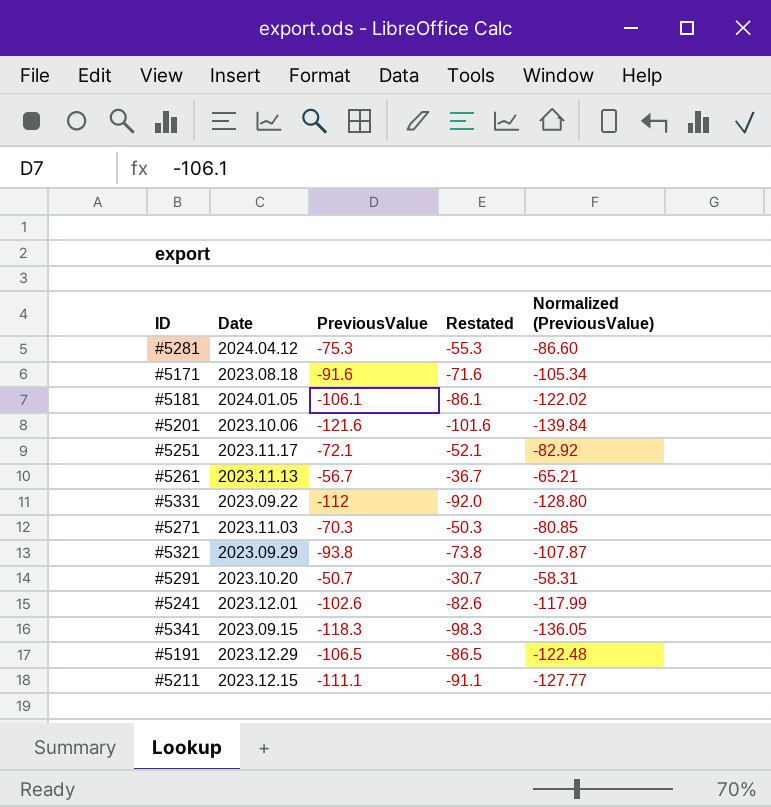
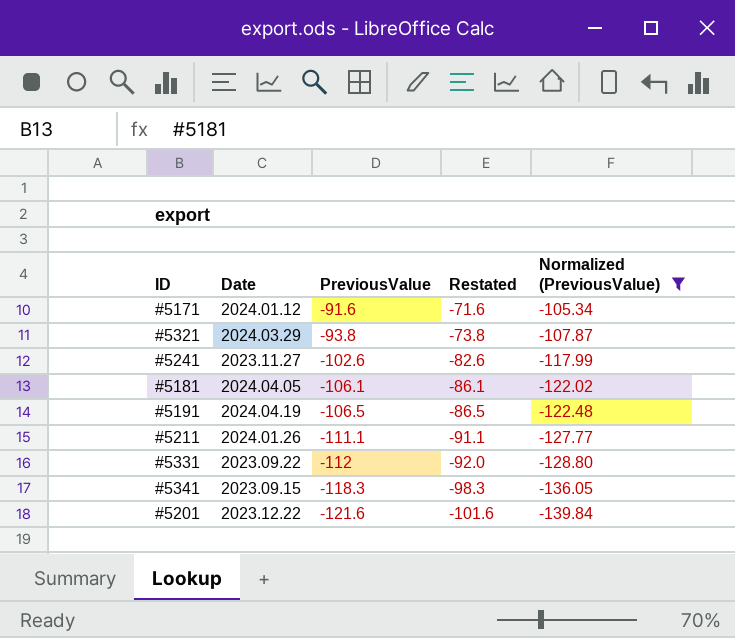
filter: none -> Normalized (PreviousValue) <= -105.34
row order: none -> PreviousValue descending
#5171 | Date: 2023.08.18 -> 2024.01.12
#5321 | Date: 2023.09.29 -> 2024.03.29
#5241 | Date: 2023.12.01 -> 2023.11.27
#5181 | Date: 2024.01.05 -> 2024.04.05
#5191 | Date: 2023.12.29 -> 2024.04.19
#5211 | Date: 2023.12.15 -> 2024.01.26
#5201 | Date: 2023.10.06 -> 2023.12.22

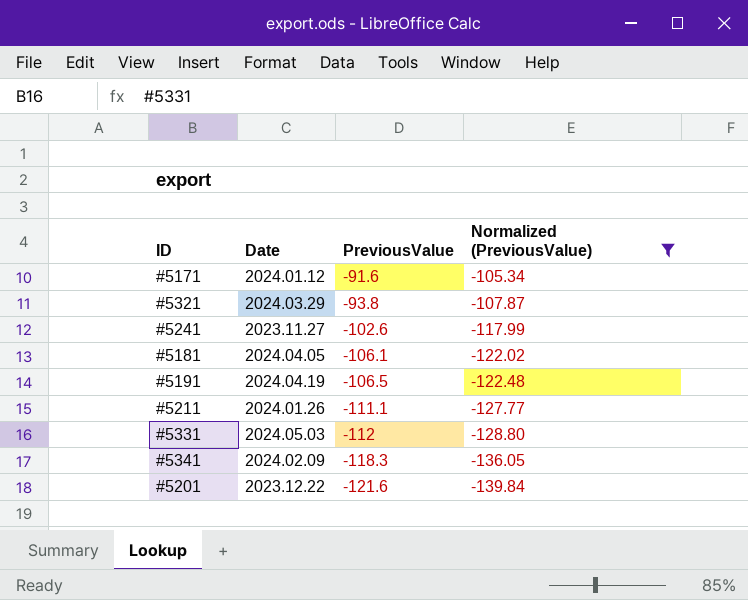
column Restated | formula: [PreviousValue] + 20 -> none
#5331 | Date: 2023.09.22 -> 2024.05.03
#5341 | Date: 2023.09.15 -> 2024.02.09

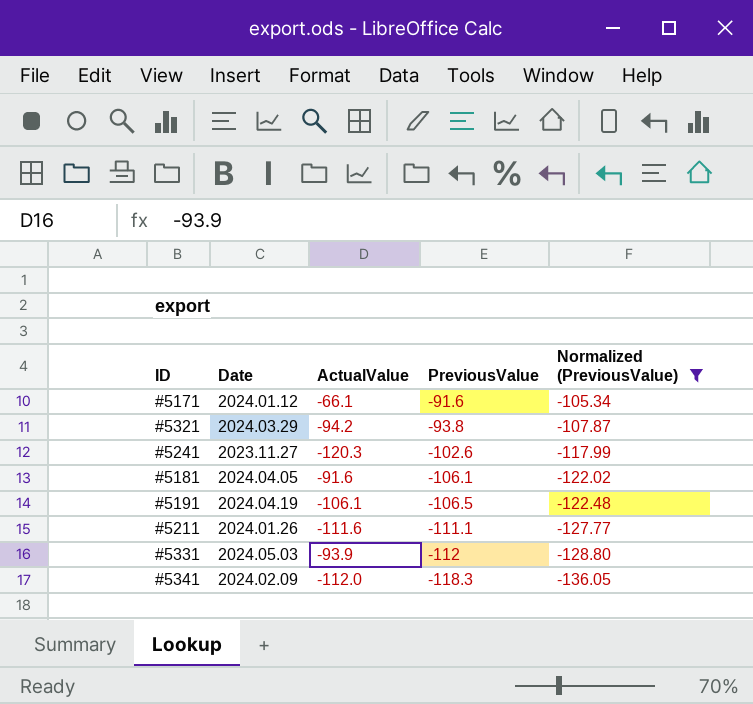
column ActualValue | position: none -> 3
row #5201: 2023.12.22 | -121.6 | -139.84 -> none

